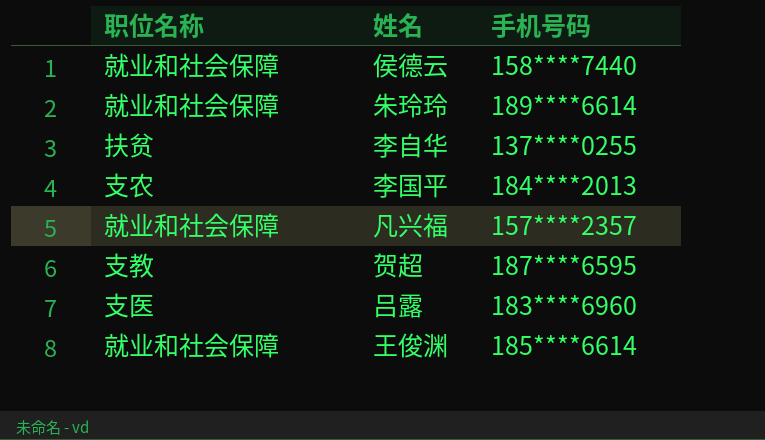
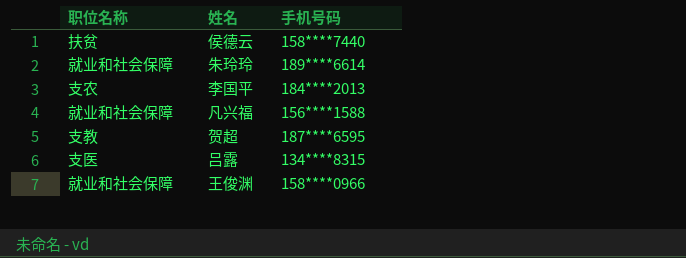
row 李自华: 扶贫 | 137****0255 -> none
侯德云 | 职位名称: 就业和社会保障 -> 扶贫
凡兴福 | 手机号码: 157****2357 -> 156****1588
吕露 | 手机号码: 183****6960 -> 134****8315
王俊渊 | 手机号码: 185****6614 -> 158****0966

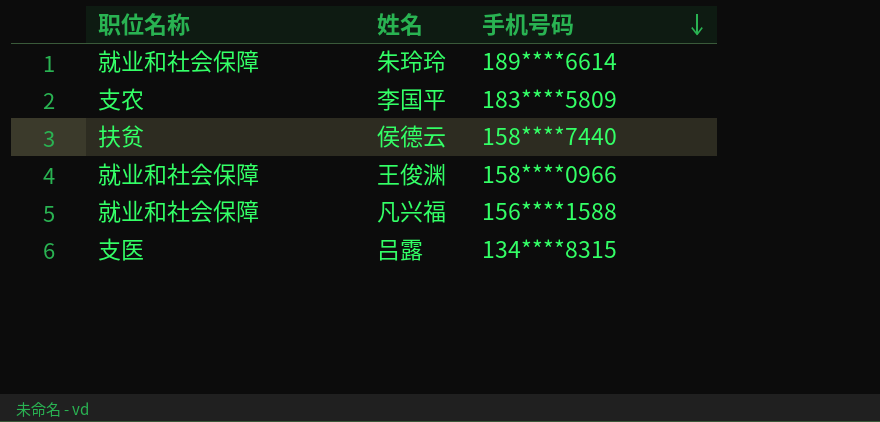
row order: none -> 手机号码 descending
row 贺超: 支教 | 187****6595 -> none
李国平 | 手机号码: 184****2013 -> 183****5809

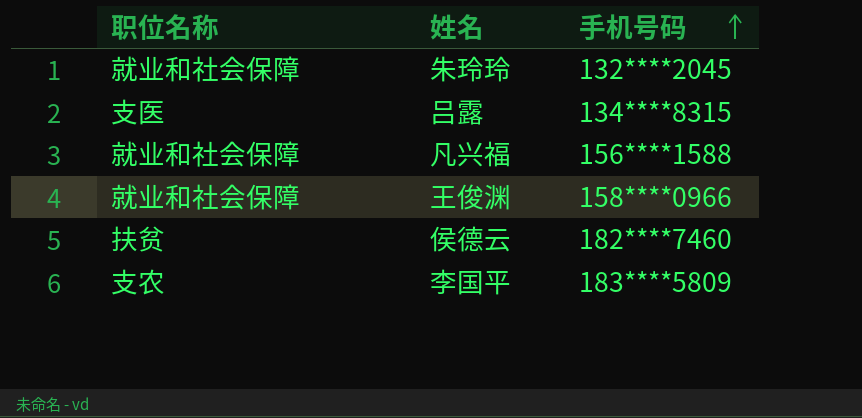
row order: 手机号码 descending -> 手机号码 ascending
朱玲玲 | 手机号码: 189****6614 -> 132****2045
侯德云 | 手机号码: 158****7440 -> 182****7460

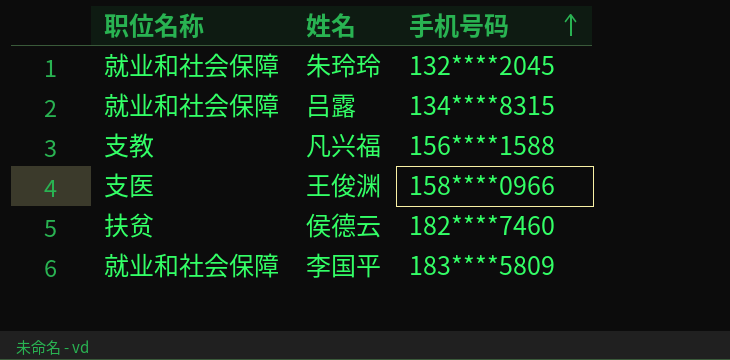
吕露 | 职位名称: 支医 -> 就业和社会保障
凡兴福 | 职位名称: 就业和社会保障 -> 支教
王俊渊 | 职位名称: 就业和社会保障 -> 支医
李国平 | 职位名称: 支农 -> 就业和社会保障

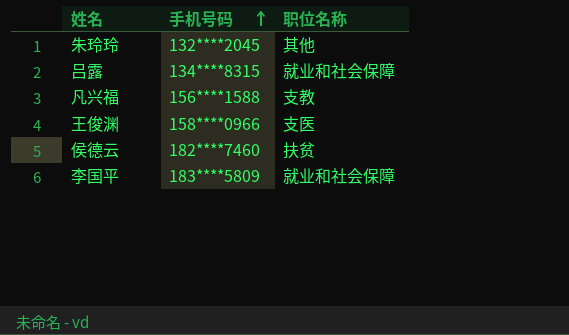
column 职位名称 | position: 1 -> 3
朱玲玲 | 职位名称: 就业和社会保障 -> 其他

